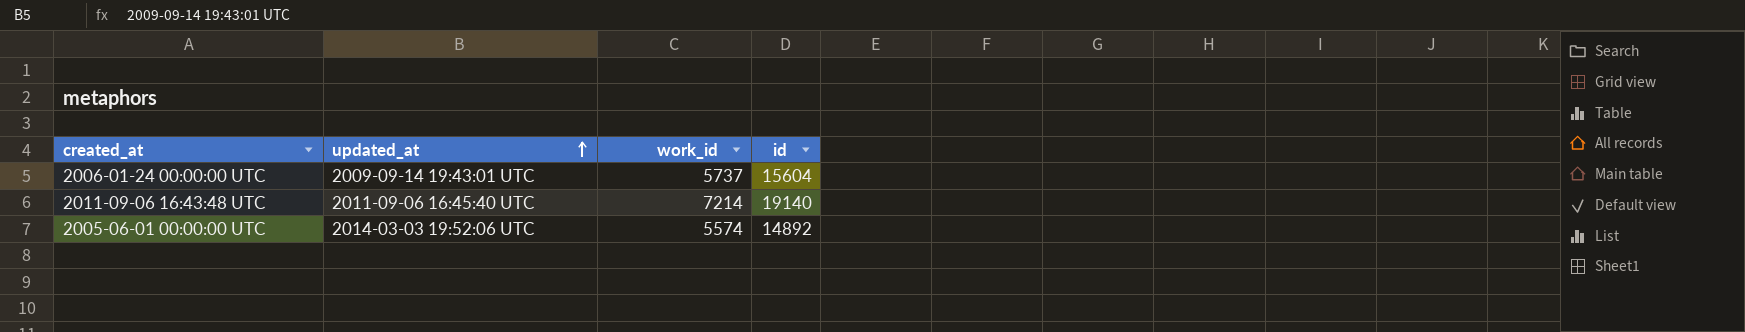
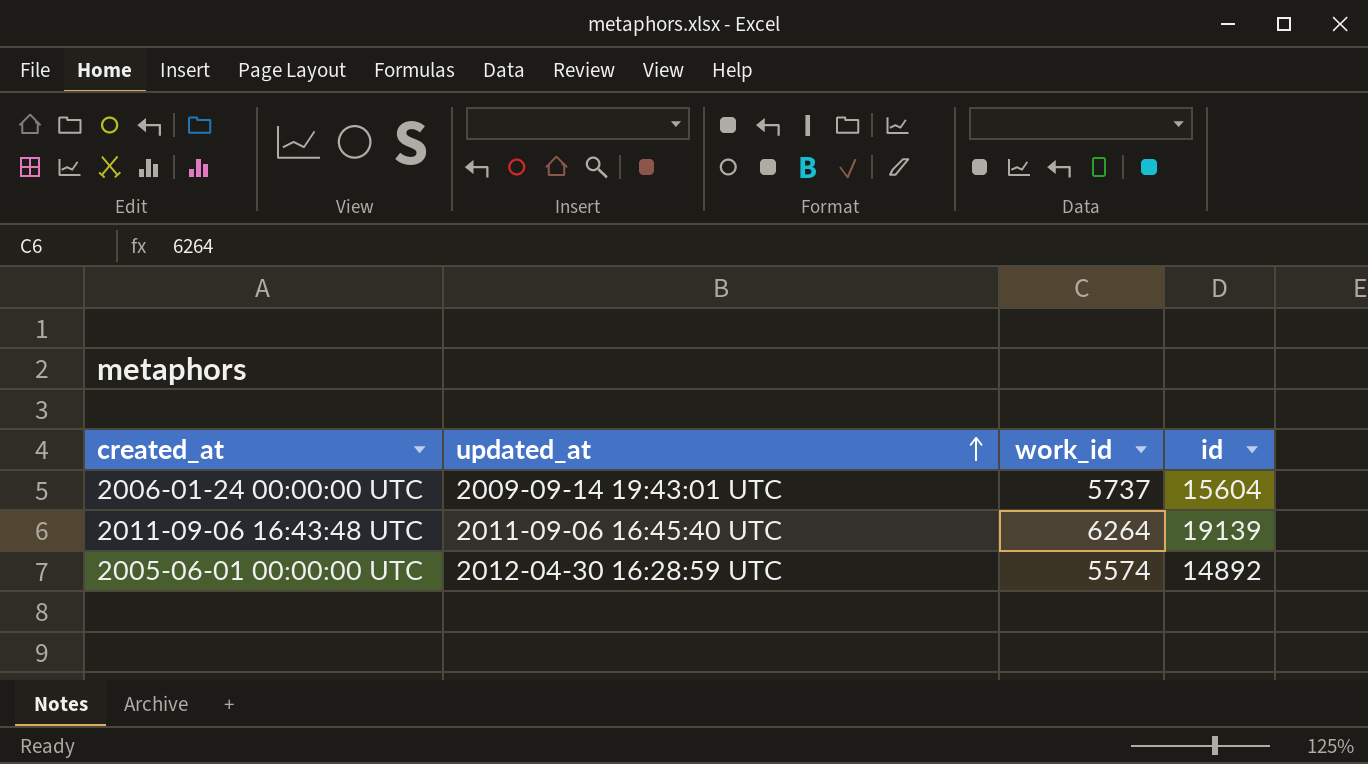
2011-09-06 16:43:48 UTC | work_id: 7214 -> 6264
2011-09-06 16:43:48 UTC | id: 19140 -> 19139
2005-06-01 00:00:00 UTC | updated_at: 2014-03-03 19:52:06 UTC -> 2012-04-30 16:28:59 UTC

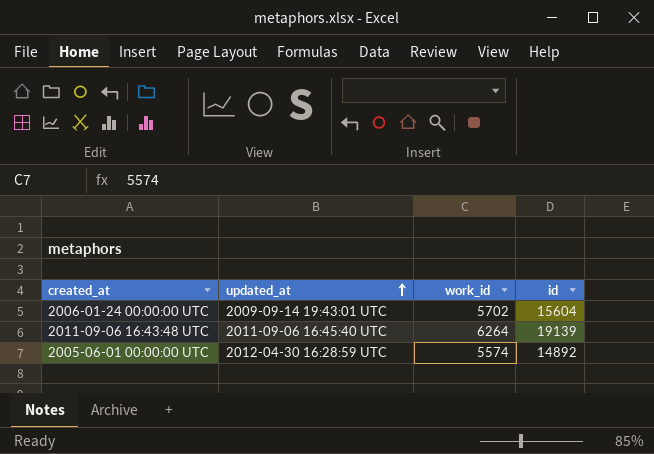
2006-01-24 00:00:00 UTC | work_id: 5737 -> 5702

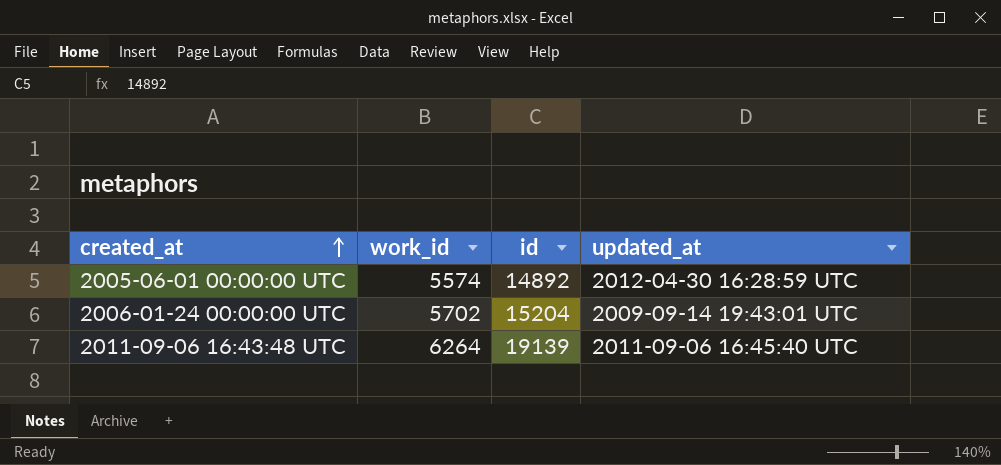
row order: updated_at ascending -> created_at ascending
column updated_at | position: 2 -> 4
2006-01-24 00:00:00 UTC | id: 15604 -> 15204

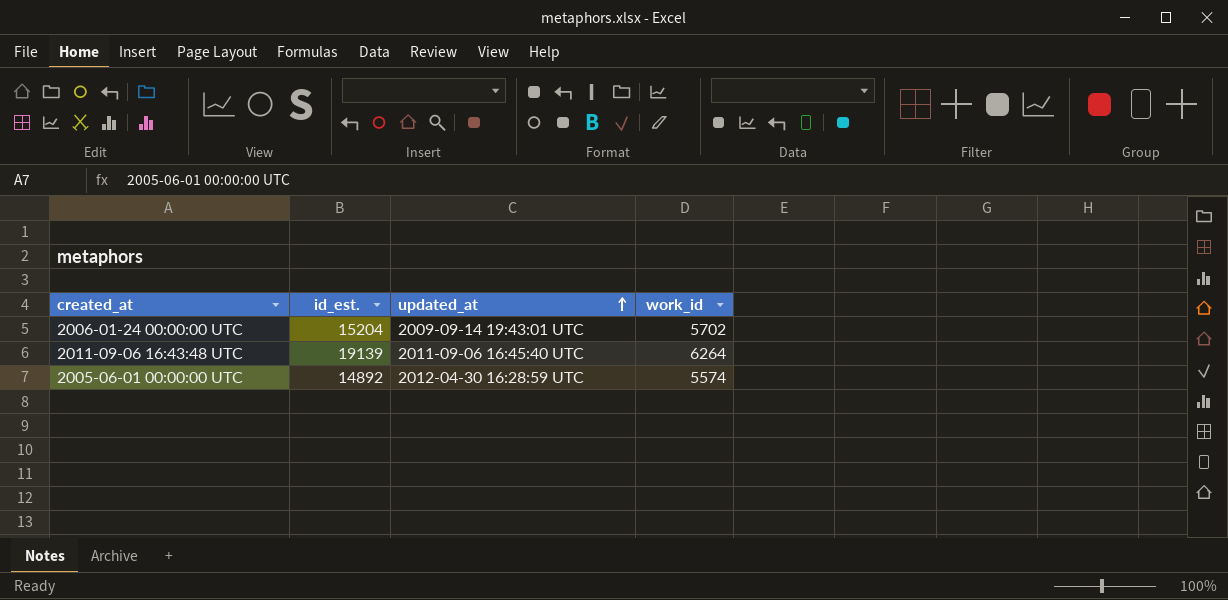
row order: created_at ascending -> updated_at ascending
column name: id -> id_est.
column work_id | position: 2 -> 4

